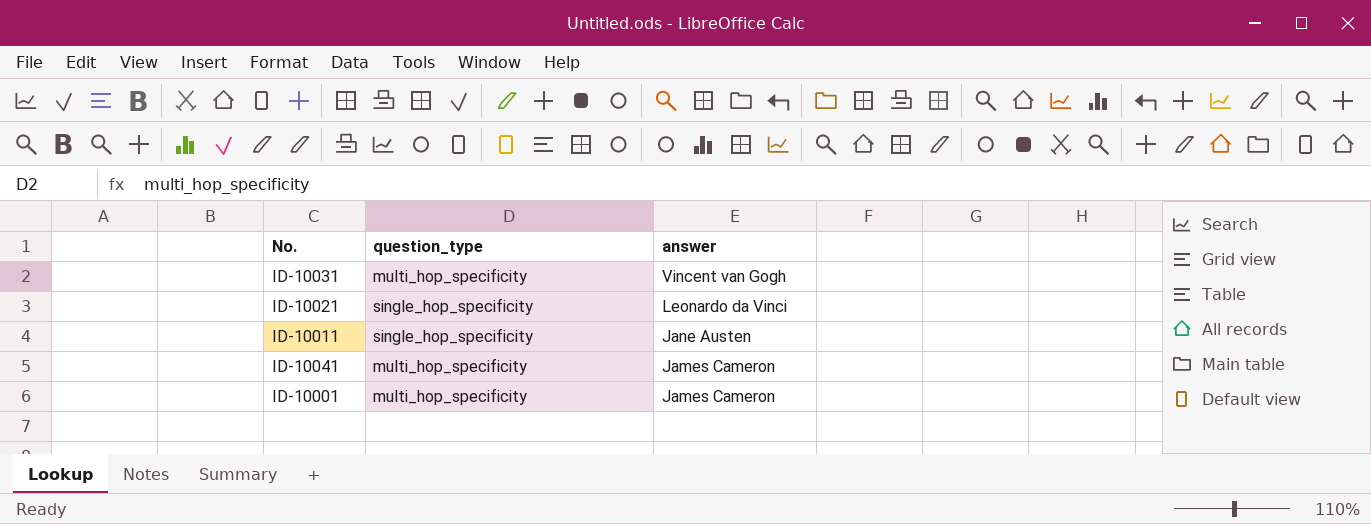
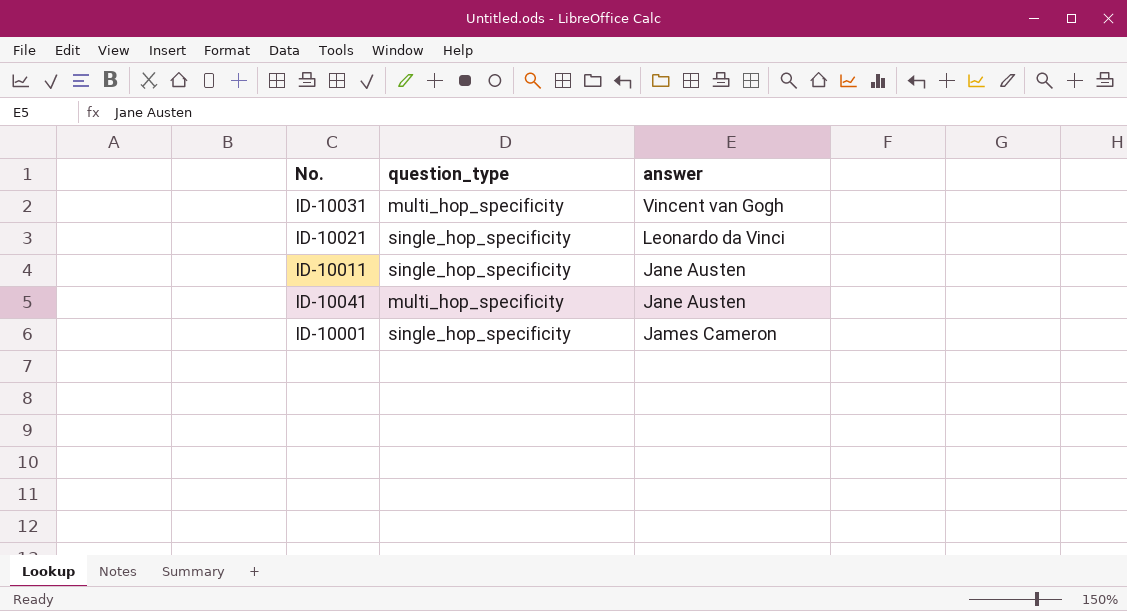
ID-10041 | answer: James Cameron -> Jane Austen
ID-10001 | question_type: multi_hop_specificity -> single_hop_specificity

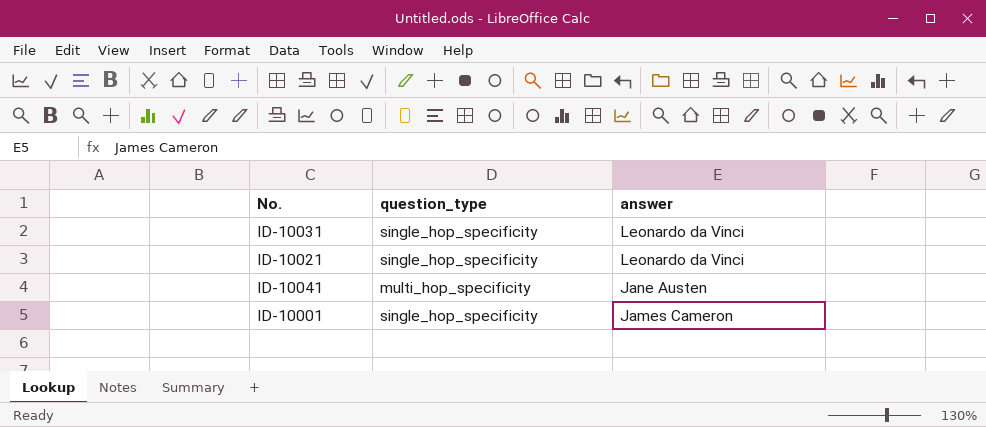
row ID-10011: single_hop_specificity | Jane Austen -> none
ID-10031 | question_type: multi_hop_specificity -> single_hop_specificity
ID-10031 | answer: Vincent van Gogh -> Leonardo da Vinci

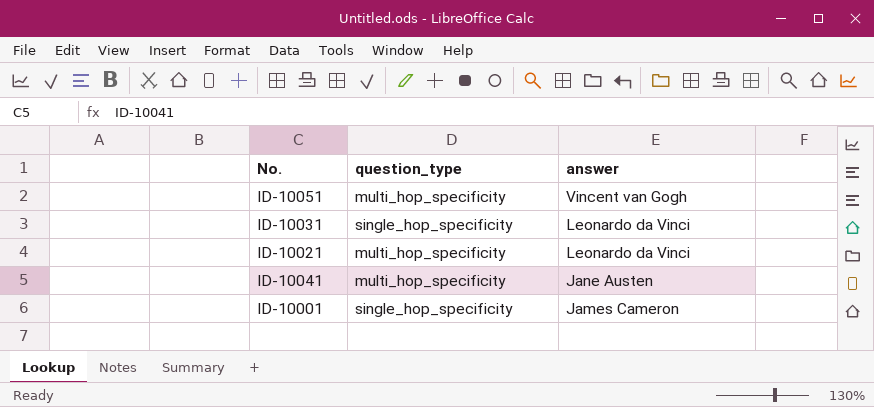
row ID-10051: none -> multi_hop_specificity | Vincent van Gogh
ID-10021 | question_type: single_hop_specificity -> multi_hop_specificity

